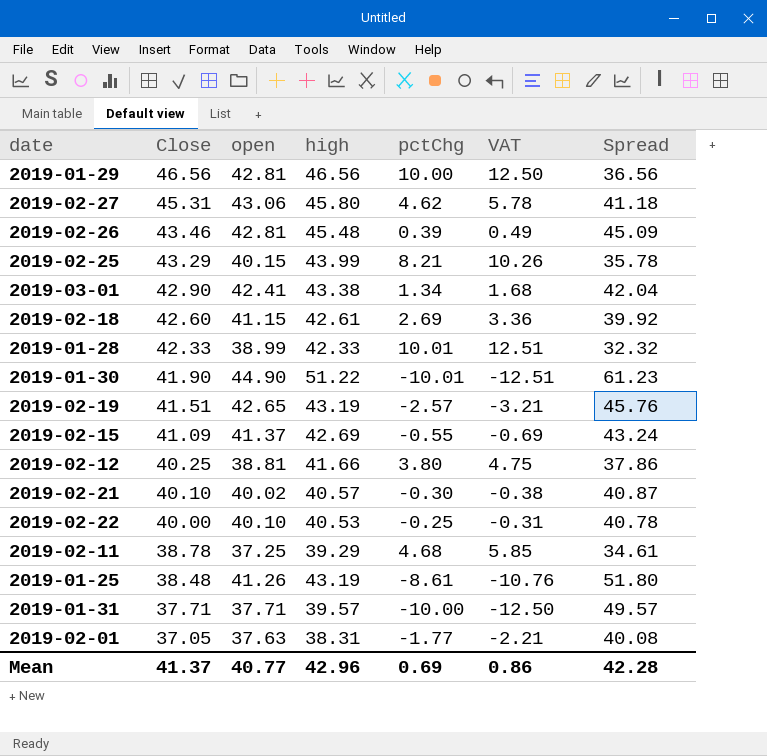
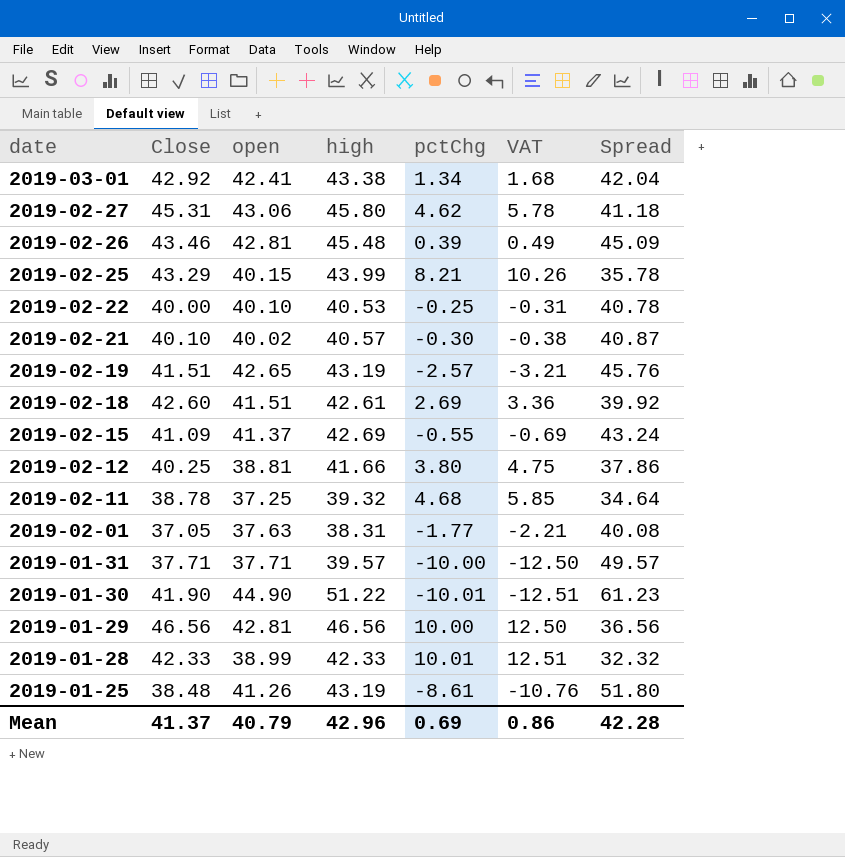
row order: Close descending -> date descending
2019-03-01 | Close: 42.90 -> 42.92
2019-02-18 | open: 41.15 -> 41.51
2019-02-11 | high: 39.29 -> 39.32
2019-02-11 | Spread: 34.61 -> 34.64
Mean | open: 40.77 -> 40.79

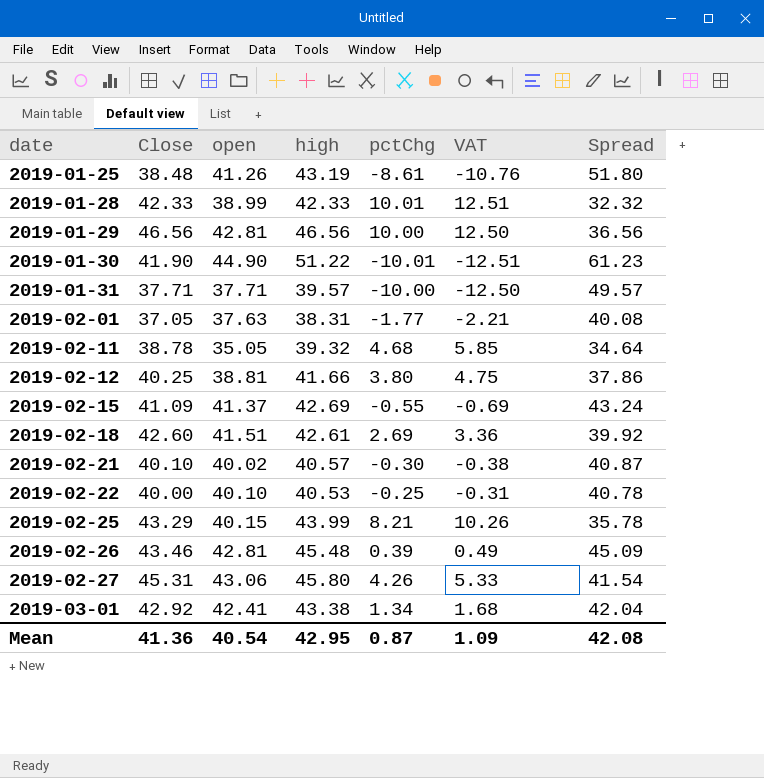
row order: date descending -> date ascending
row 2019-02-19: 41.51 | 42.65 | 43.19 | -2.57 | -3.21 | 45.76 -> none
2019-02-11 | open: 37.25 -> 35.05
2019-02-27 | pctChg: 4.62 -> 4.26
2019-02-27 | VAT: 5.78 -> 5.33
2019-02-27 | Spread: 41.18 -> 41.54
Mean | Close: 41.37 -> 41.36
Mean | open: 40.79 -> 40.54
Mean | high: 42.96 -> 42.95
Mean | pctChg: 0.69 -> 0.87
Mean | VAT: 0.86 -> 1.09
Mean | Spread: 42.28 -> 42.08

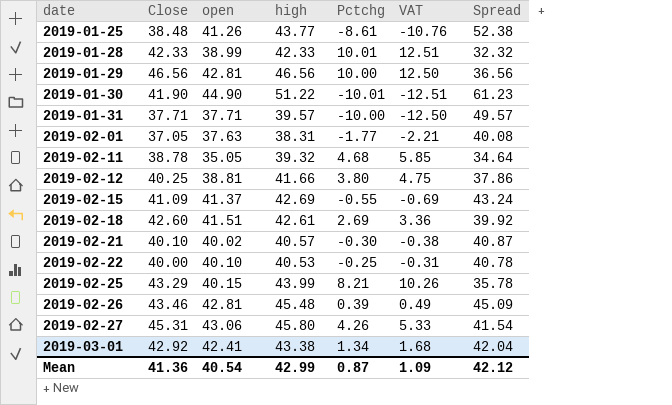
column name: pctChg -> Pctchg
2019-01-25 | high: 43.19 -> 43.77
2019-01-25 | Spread: 51.80 -> 52.38
Mean | high: 42.95 -> 42.99
Mean | Spread: 42.08 -> 42.12

